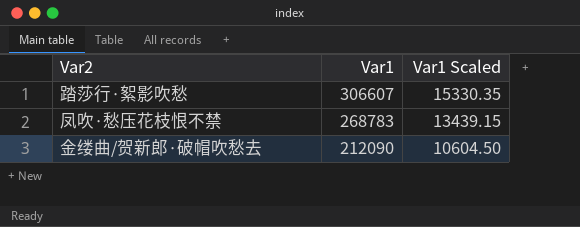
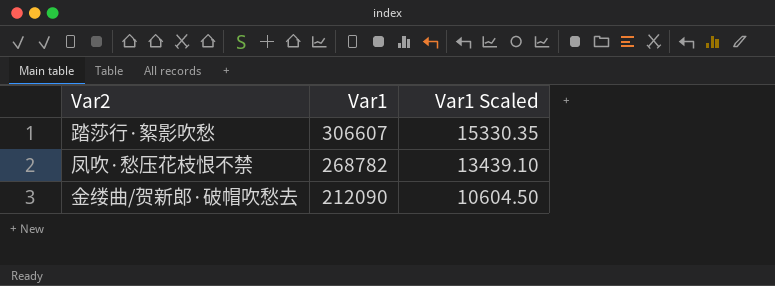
凤吹·愁压花枝恨不禁 | Var1: 268783 -> 268782
凤吹·愁压花枝恨不禁 | Var1 Scaled: 13439.15 -> 13439.10

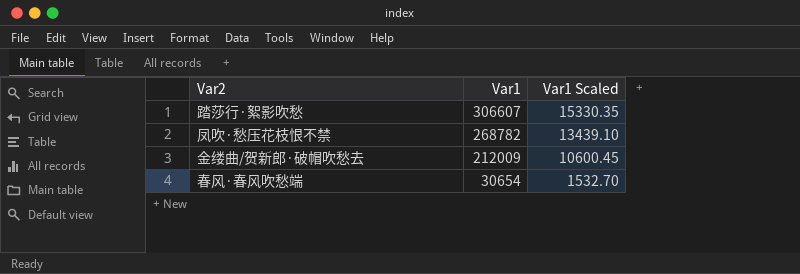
金缕曲/贺新郎·破帽吹愁去 | Var1: 212090 -> 212009
金缕曲/贺新郎·破帽吹愁去 | Var1 Scaled: 10604.50 -> 10600.45
row 春风·春风吹愁端: none -> 30654 | 1532.70

